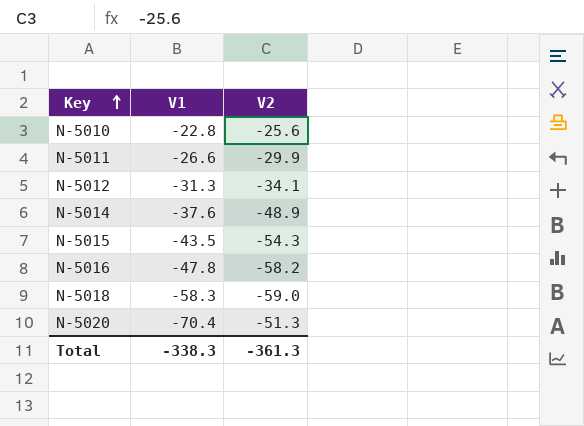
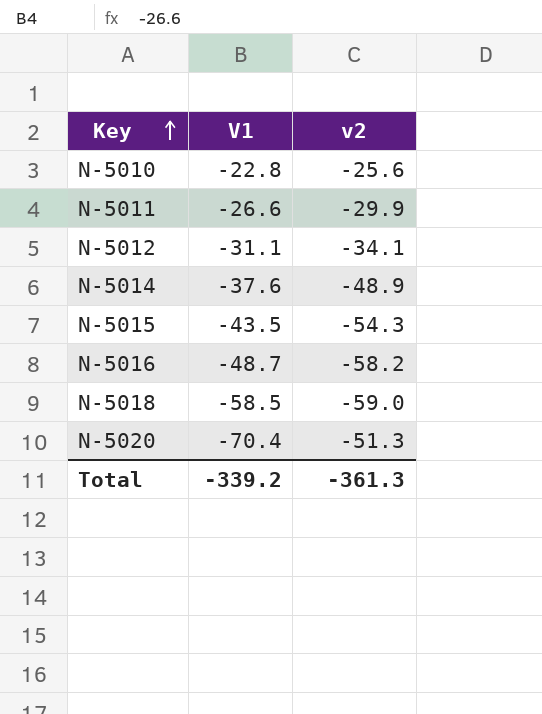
column name: V2 -> v2
N-5012 | V1: -31.3 -> -31.1
N-5016 | V1: -47.8 -> -48.7
N-5018 | V1: -58.3 -> -58.5
Total | V1: -338.3 -> -339.2

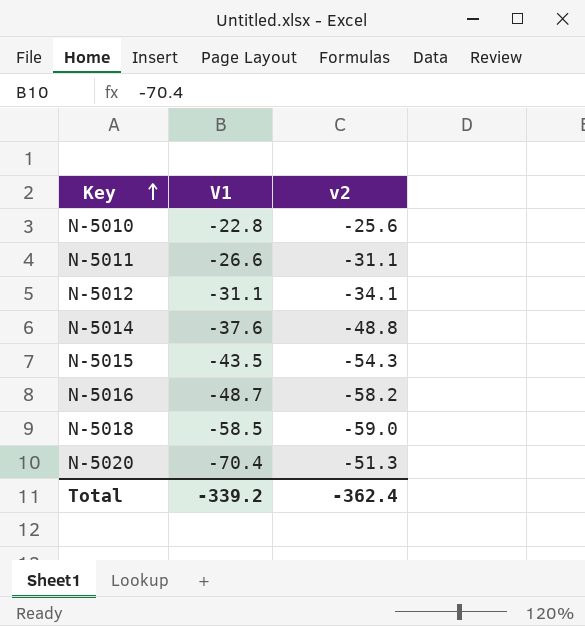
N-5011 | v2: -29.9 -> -31.1
N-5014 | v2: -48.9 -> -48.8
Total | v2: -361.3 -> -362.4

